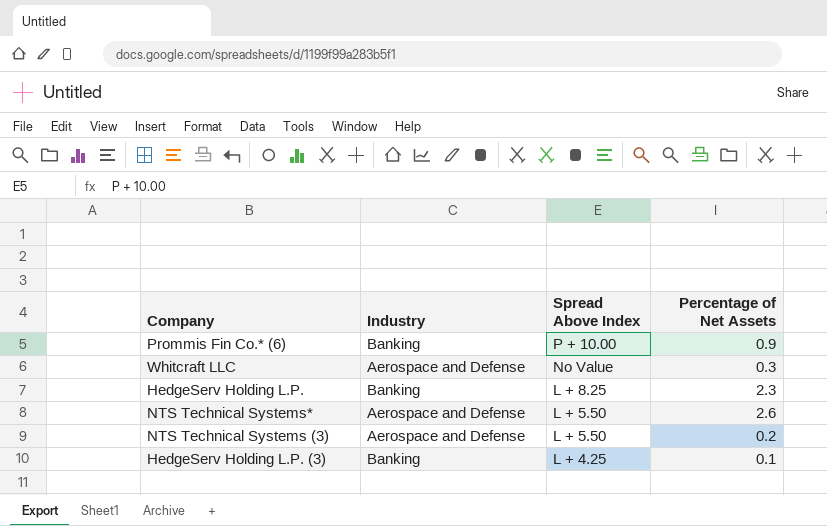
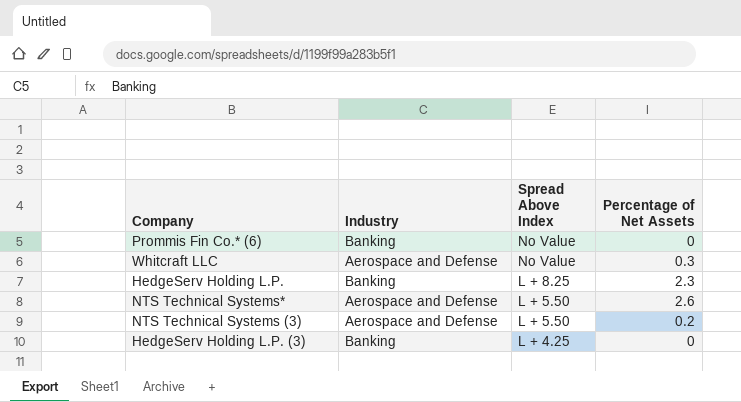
Prommis Fin Co.* (6) | Spread Above Index: P + 10.00 -> No Value
Prommis Fin Co.* (6) | Percentage of Net Assets: 0.9 -> 0
HedgeServ Holding L.P. (3) | Percentage of Net Assets: 0.1 -> 0

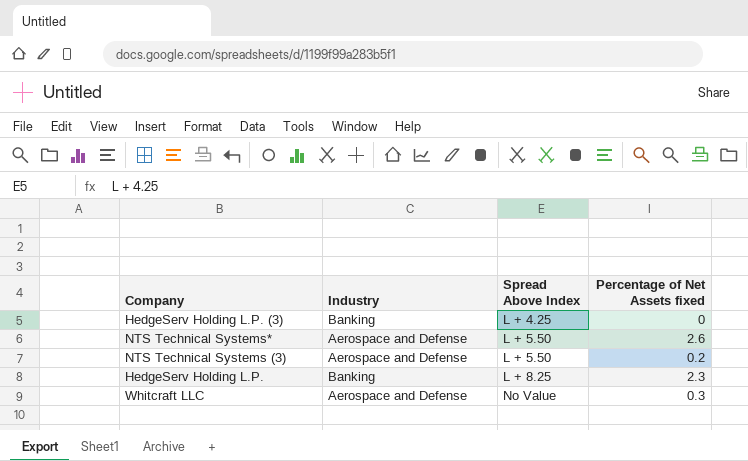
row order: Spread Above Index descending -> Spread Above Index ascending
column name: Percentage of Net Assets -> Percentage of Net Assets fixed
row Prommis Fin Co.* (6): Banking | No Value | 0 -> none

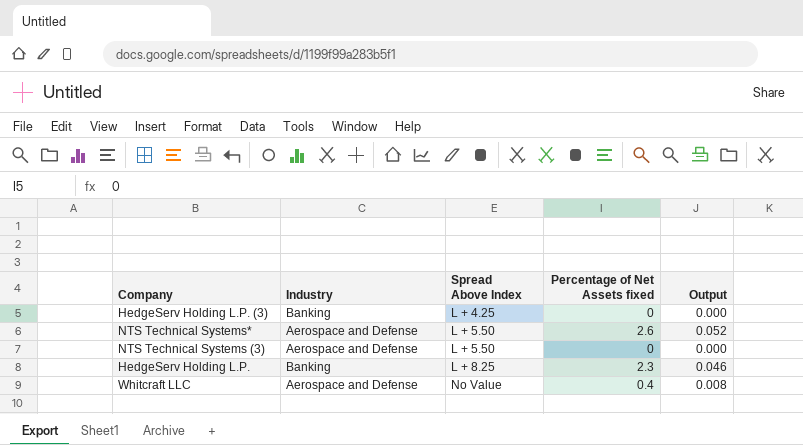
column Output | formula: none -> [Percentage of Net Assets fixed] * 0.02
NTS Technical Systems (3) | Percentage of Net Assets fixed: 0.2 -> 0
Whitcraft LLC | Percentage of Net Assets fixed: 0.3 -> 0.4

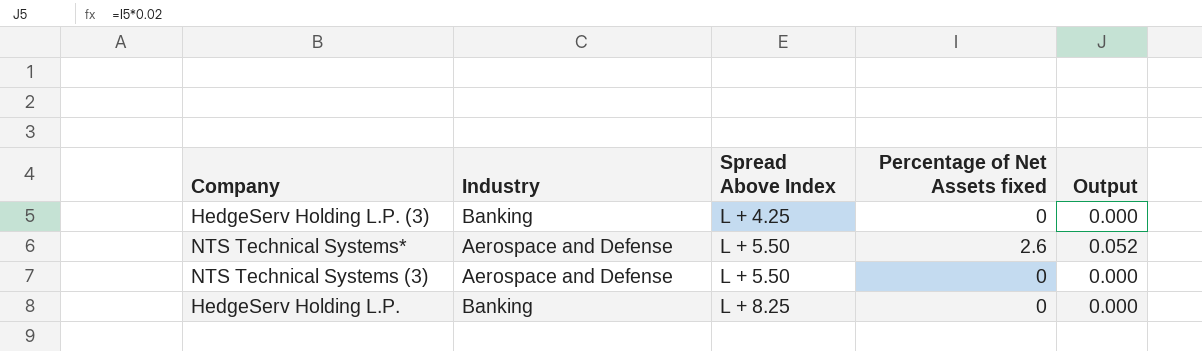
row Whitcraft LLC: Aerospace and Defense | No Value | 0.4 | 0.008 -> none
HedgeServ Holding L.P. | Percentage of Net Assets fixed: 2.3 -> 0
HedgeServ Holding L.P. | Output: 0.046 -> 0.000

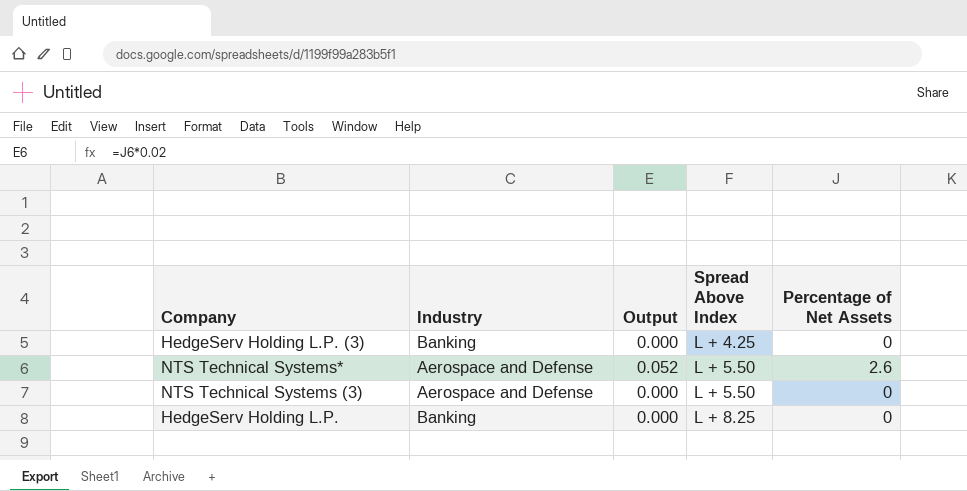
column Output | position: 5 -> 3
column name: Percentage of Net Assets fixed -> Percentage of Net Assets

